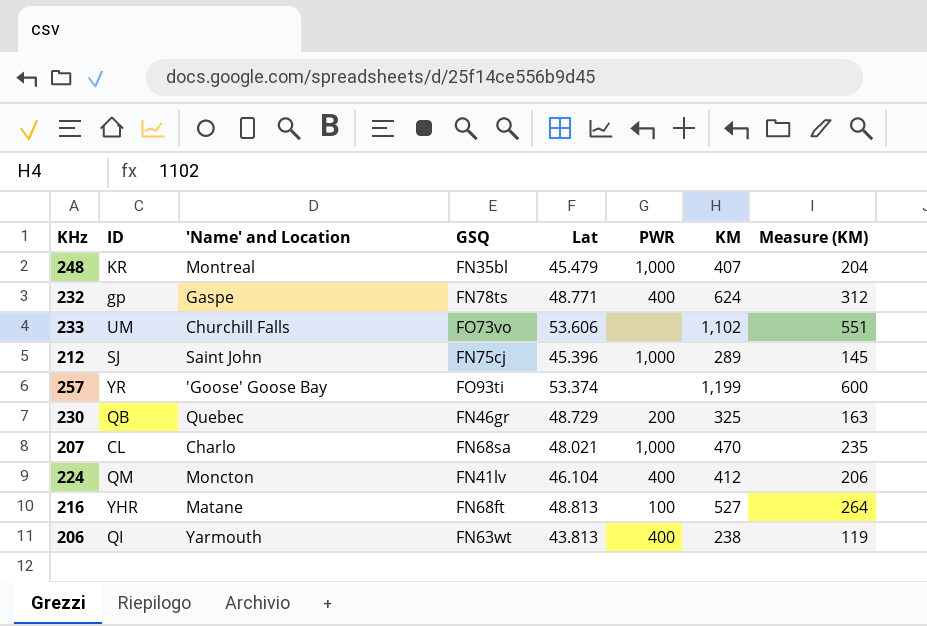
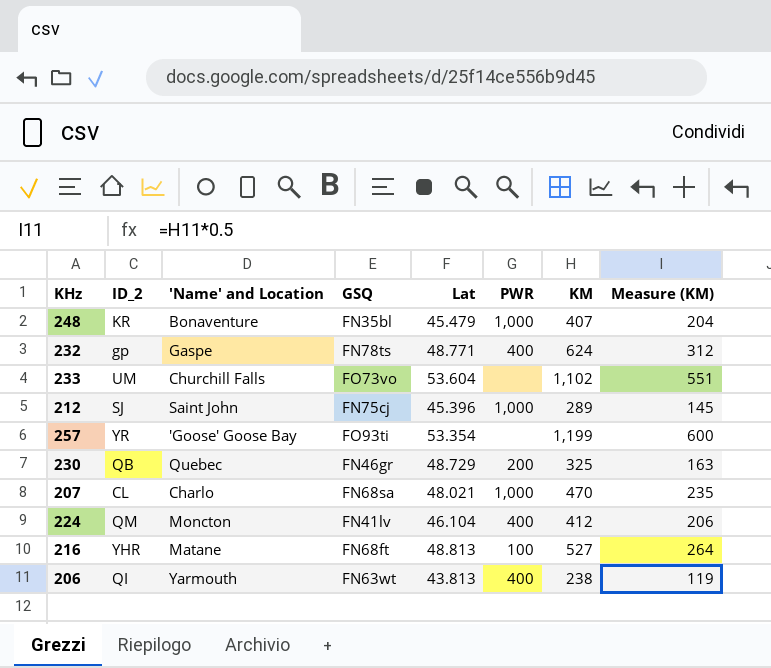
column name: ID -> ID_2
248 | 'Name' and Location: Montreal -> Bonaventure
233 | Lat: 53.606 -> 53.604
257 | Lat: 53.374 -> 53.354

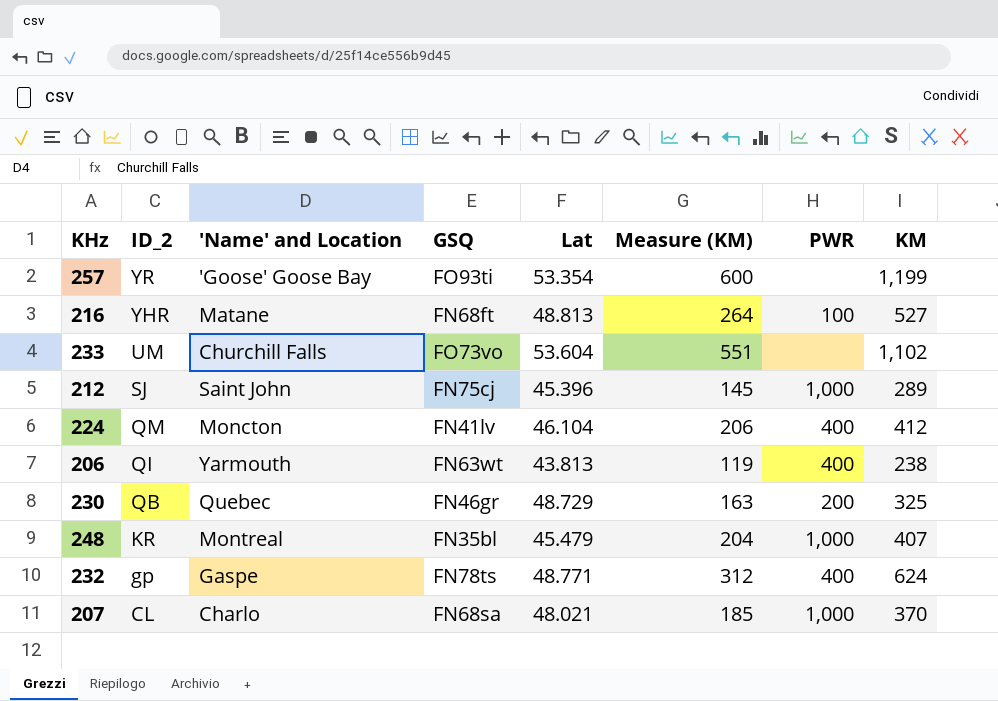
row order: none -> ID_2 descending
column Measure (KM) | position: 8 -> 6
248 | 'Name' and Location: Bonaventure -> Montreal
207 | Measure (KM): 235 -> 185
207 | KM: 470 -> 370

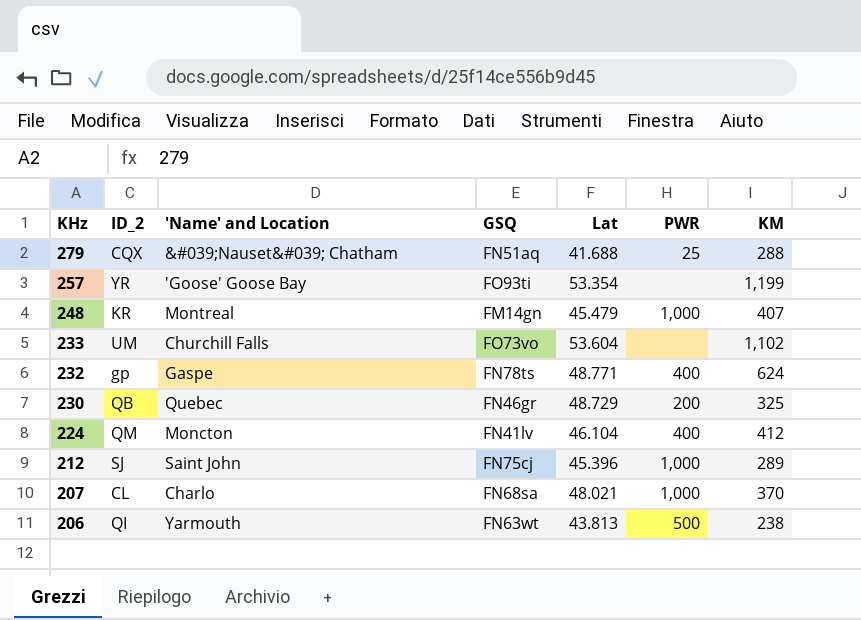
row order: ID_2 descending -> KHz descending
column Measure (KM) | formula: [KM] * 0.5 -> none
row 216: YHR | Matane | FN68ft | 48.813 | 264 | 100 | 527 -> none
row 279: none -> CQX | &#039;Nauset&#039; Chatham | FN51aq | 41.688 | 25 | 288
248 | GSQ: FN35bl -> FM14gn
206 | PWR: 400 -> 500

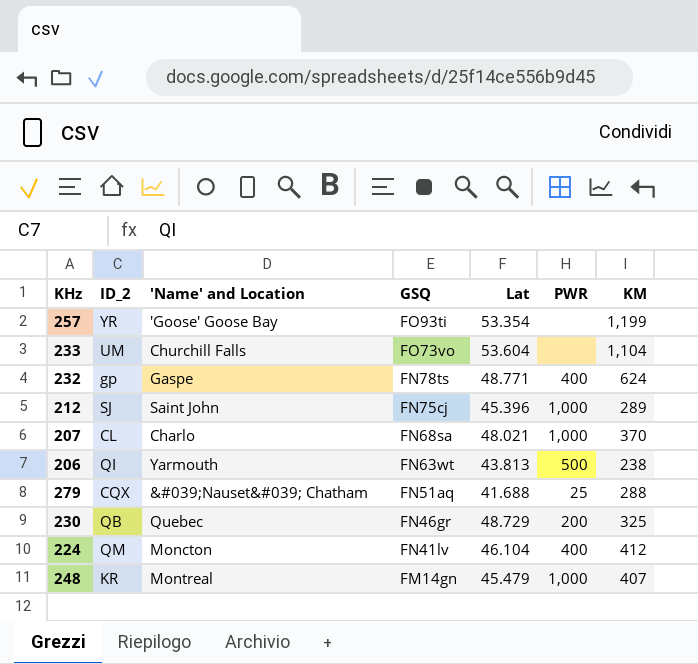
row order: KHz descending -> GSQ descending
233 | KM: 1,102 -> 1,104

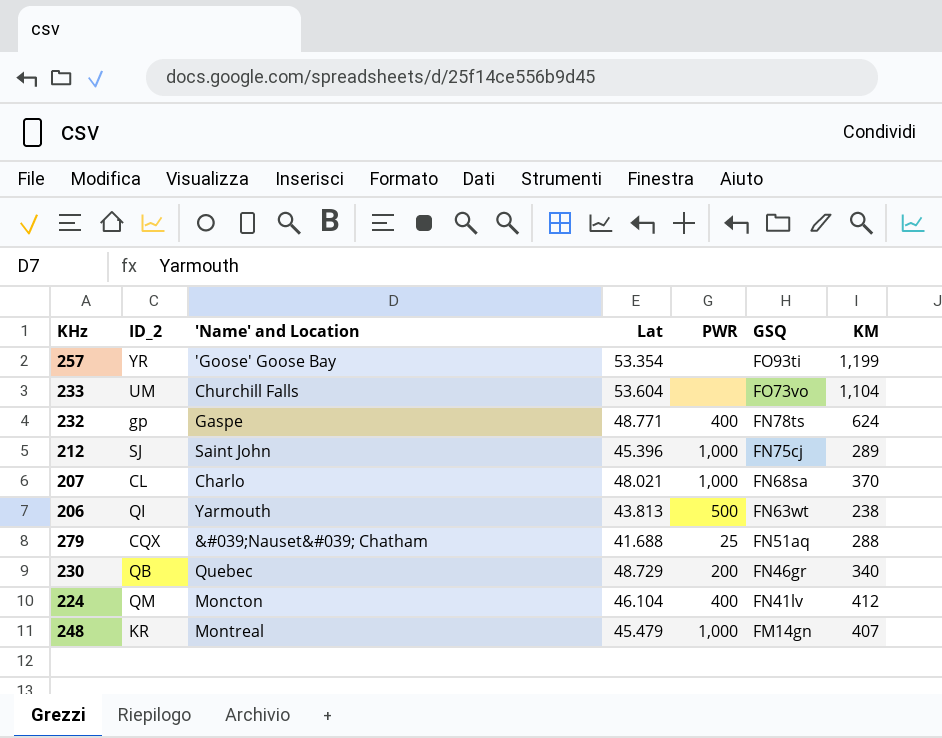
column GSQ | position: 4 -> 6
230 | KM: 325 -> 340

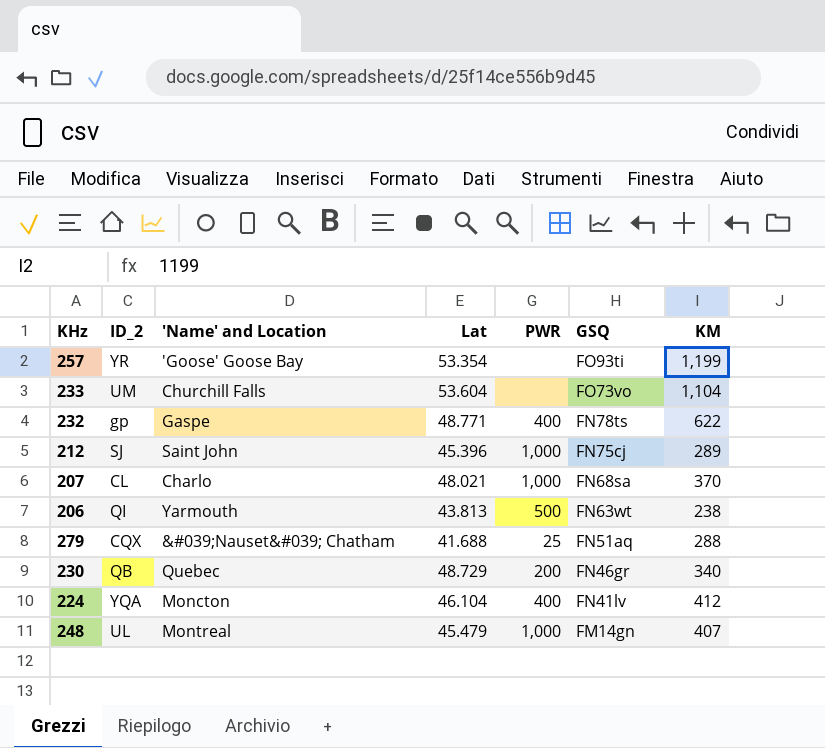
232 | KM: 624 -> 622
224 | ID_2: QM -> YQA
248 | ID_2: KR -> UL

